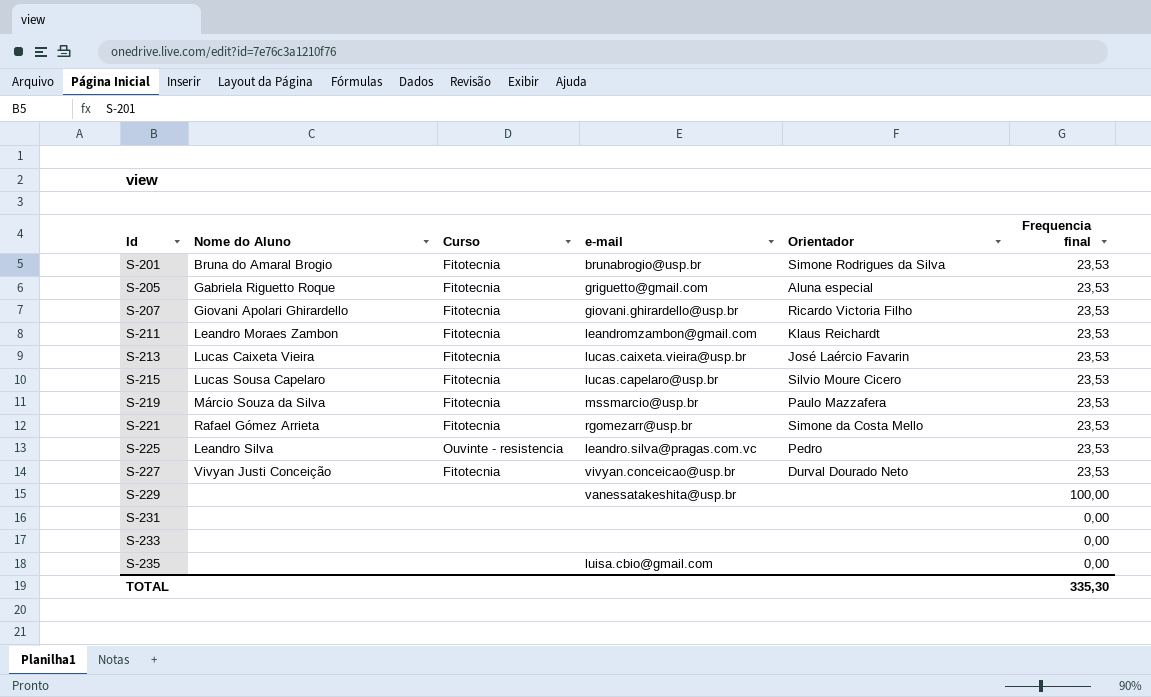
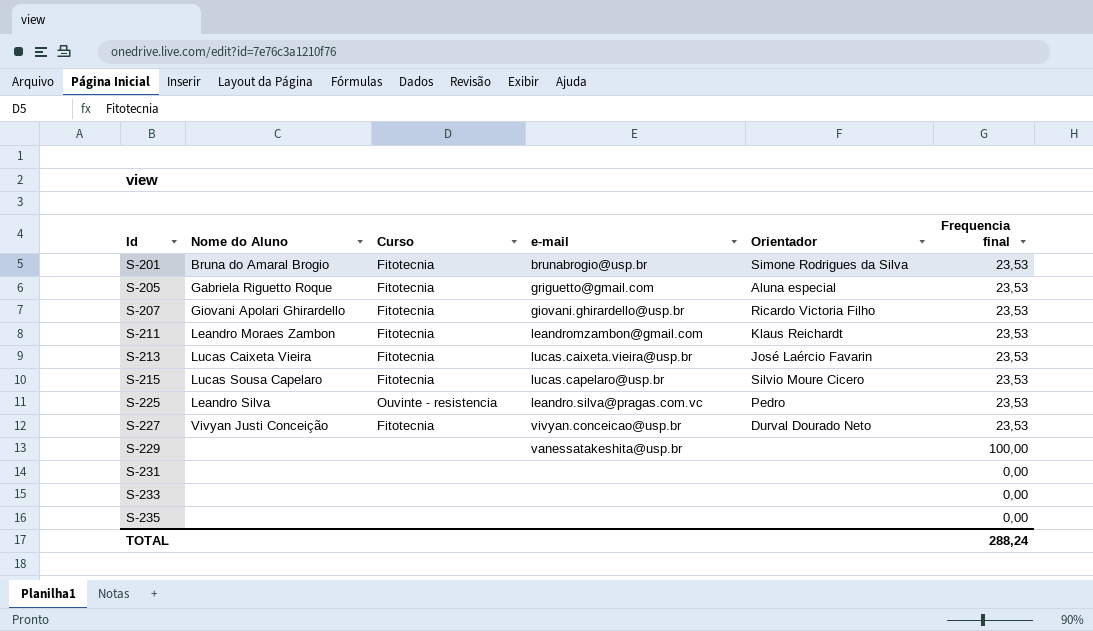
row S-219: Márcio Souza da Silva | Fitotecnia | mssmarcio@usp.br | Paulo Mazzafera | 23,53 -> none
row S-221: Rafael Gómez Arrieta | Fitotecnia | rgomezarr@usp.br | Simone da Costa Mello | 23,53 -> none
S-235 | e-mail: luisa.cbio@gmail.com -> none
TOTAL | Frequencia final: 335,30 -> 288,24

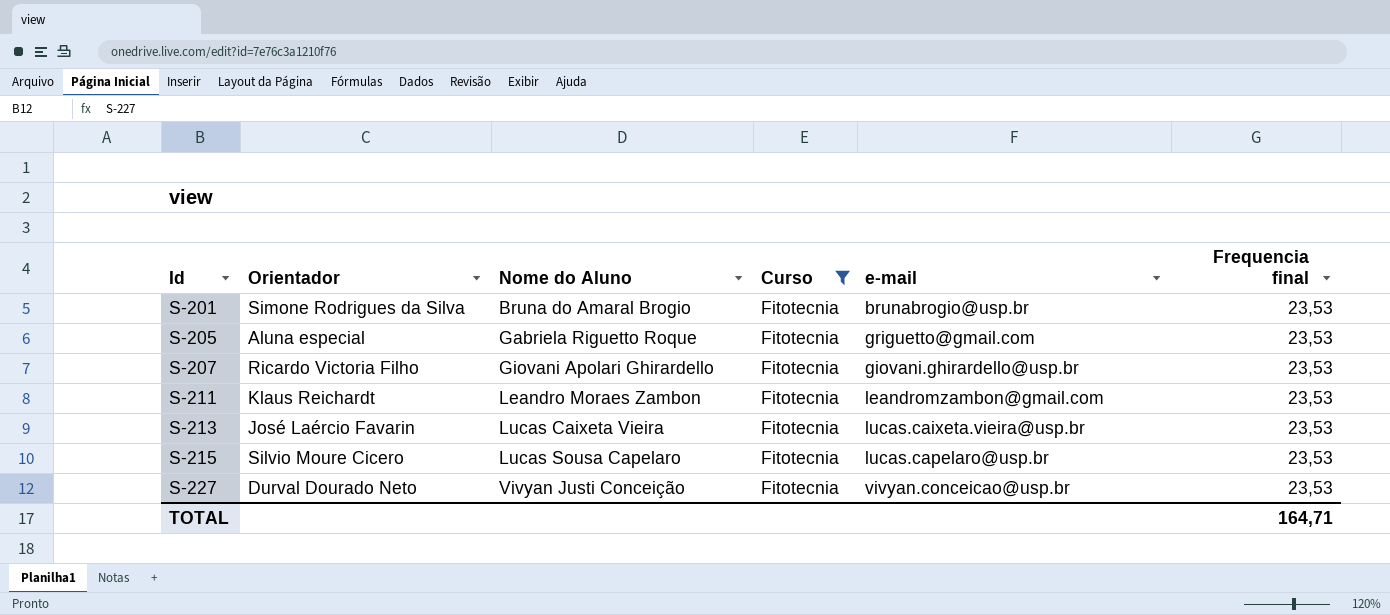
filter: none -> Curso = Fitotecnia
column Orientador | position: 5 -> 2
TOTAL | Frequencia final: 288,24 -> 164,71

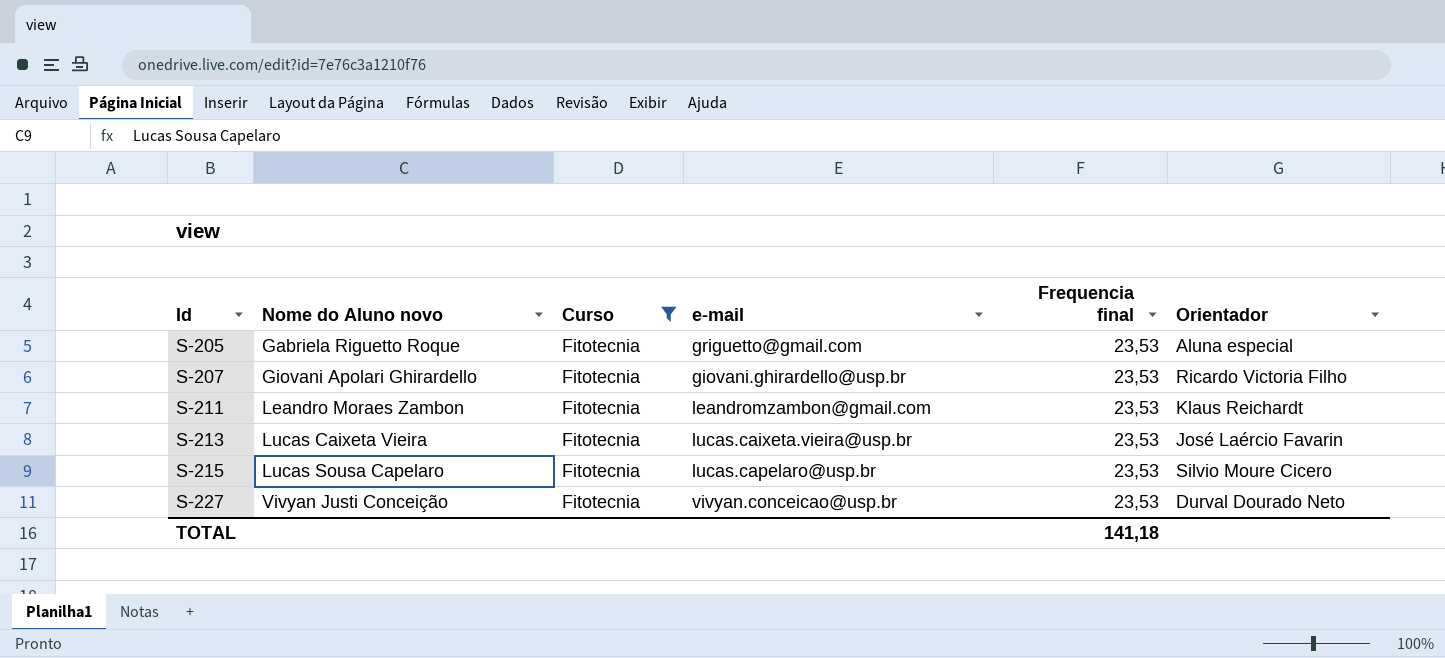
column name: Nome do Aluno -> Nome do Aluno novo
column Orientador | position: 2 -> 6
row S-201: Simone Rodrigues da Silva | Bruna do Amaral Brogio | Fitotecnia | brunabrogio@usp.br | 23,53 -> none
TOTAL | Frequencia final: 164,71 -> 141,18

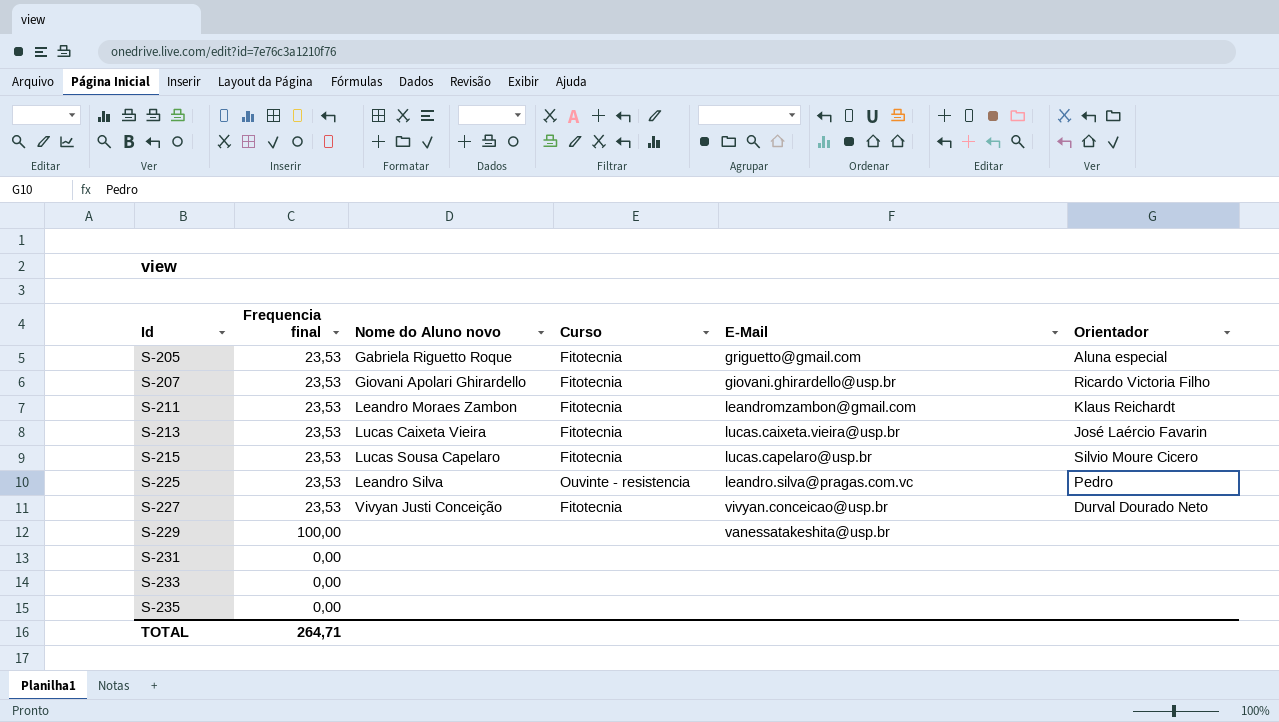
filter: Curso = Fitotecnia -> none
column Frequencia final | position: 5 -> 2
column name: e-mail -> E-Mail
TOTAL | Frequencia final: 141,18 -> 264,71

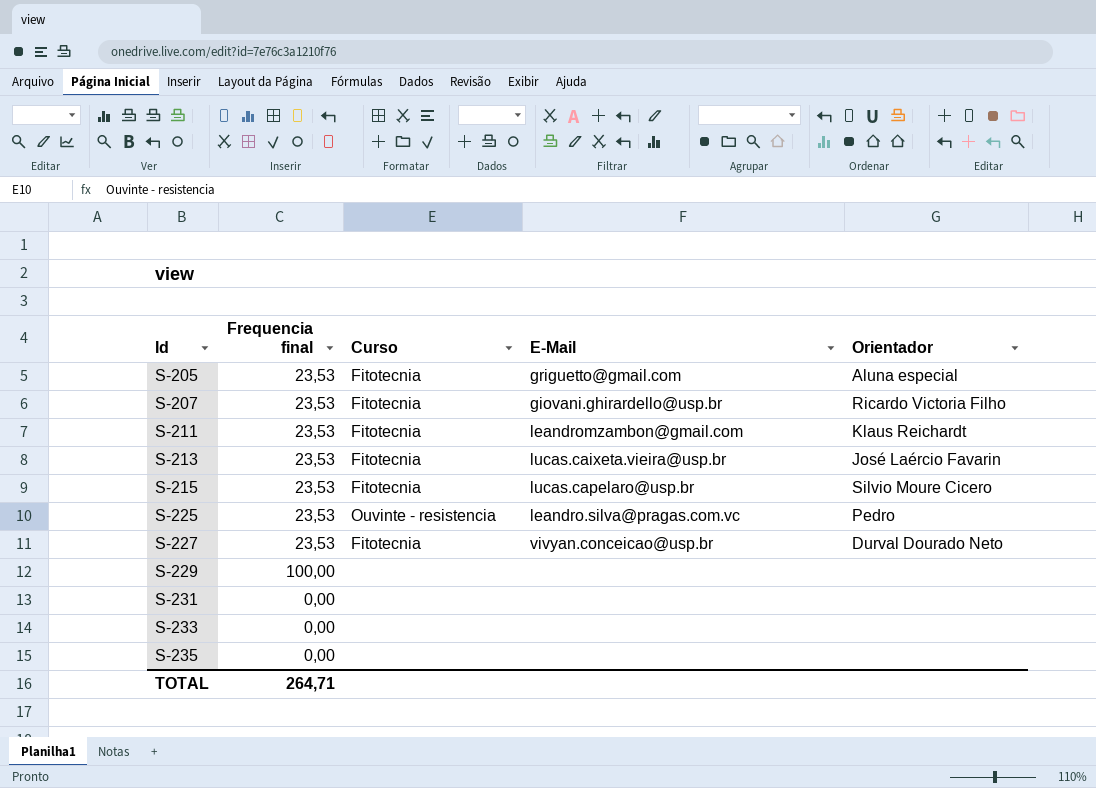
column Nome do Aluno novo | position: 3 -> none
S-229 | E-Mail: vanessatakeshita@usp.br -> none

